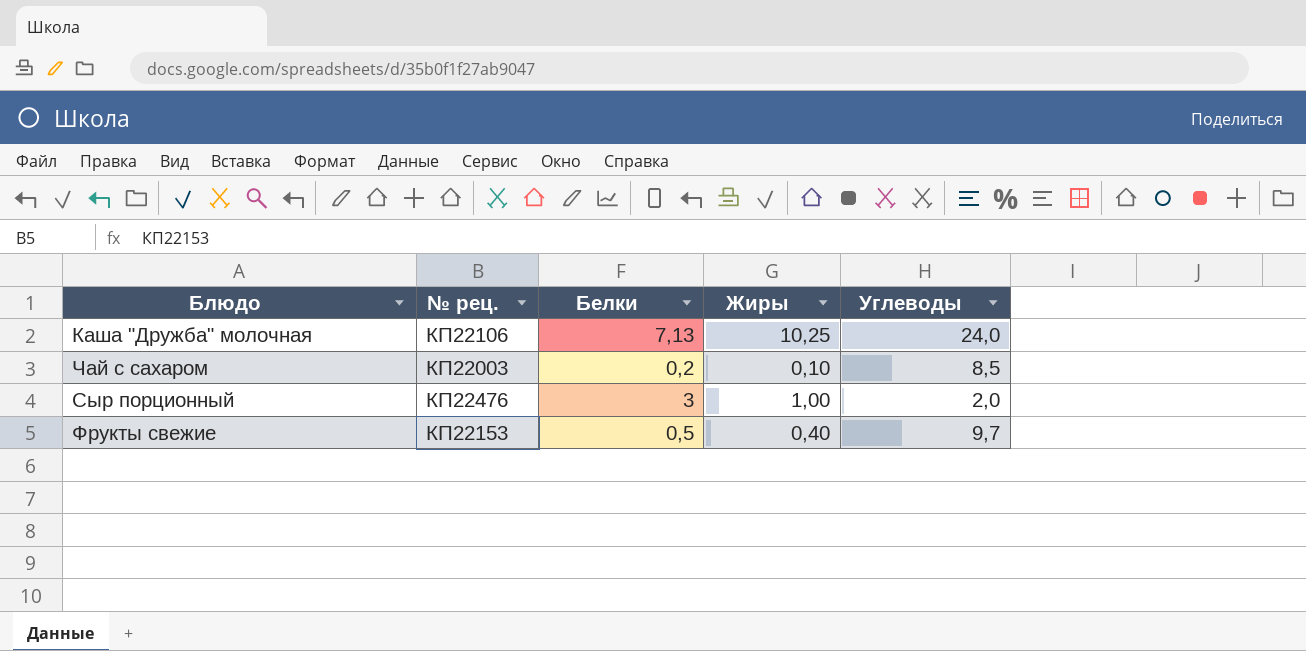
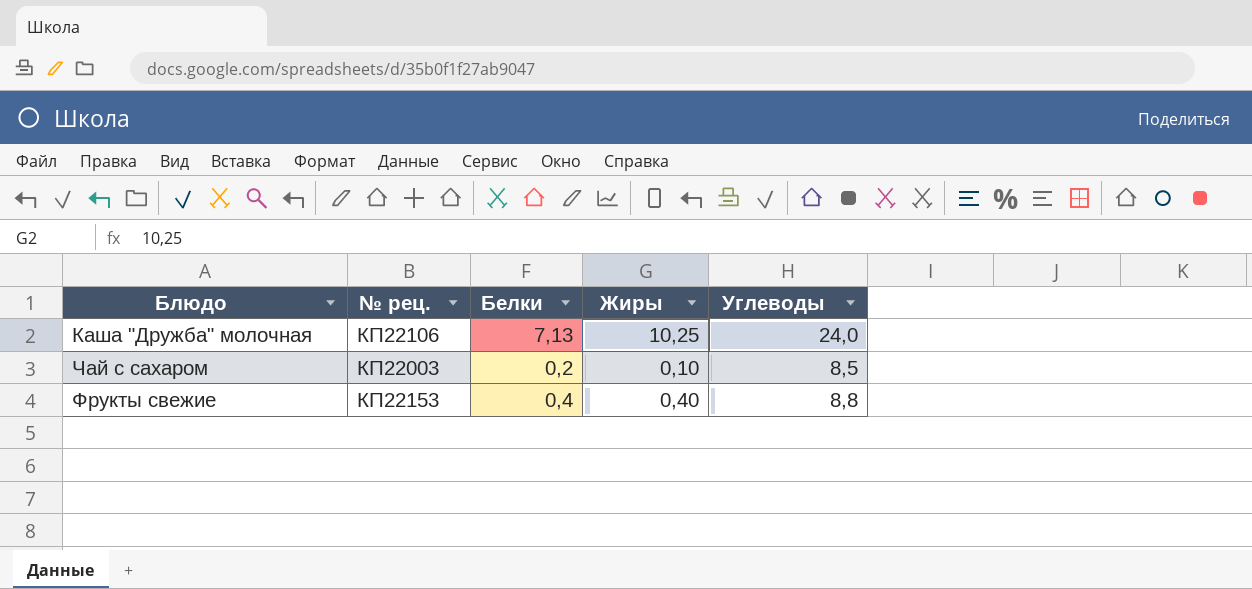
row Сыр порционный: КП22476 | 3 | 1,00 | 2,0 -> none
Фрукты свежие | Белки: 0,5 -> 0,4
Фрукты свежие | Углеводы: 9,7 -> 8,8

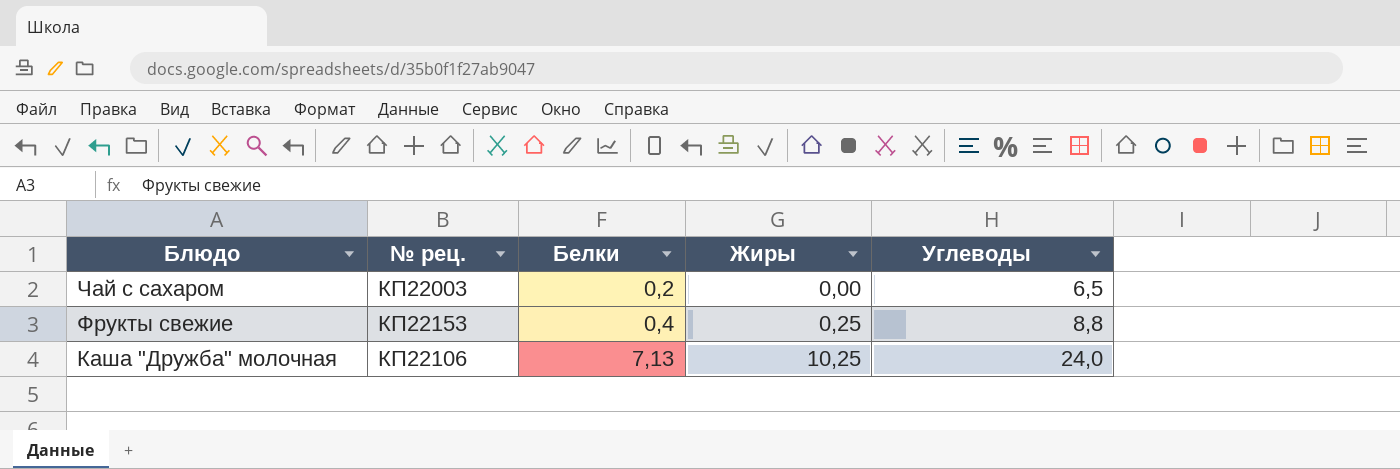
row order: none -> Блюдо descending
Чай с сахаром | Жиры: 0,10 -> 0,00
Чай с сахаром | Углеводы: 8,5 -> 6,5
Фрукты свежие | Жиры: 0,40 -> 0,25

